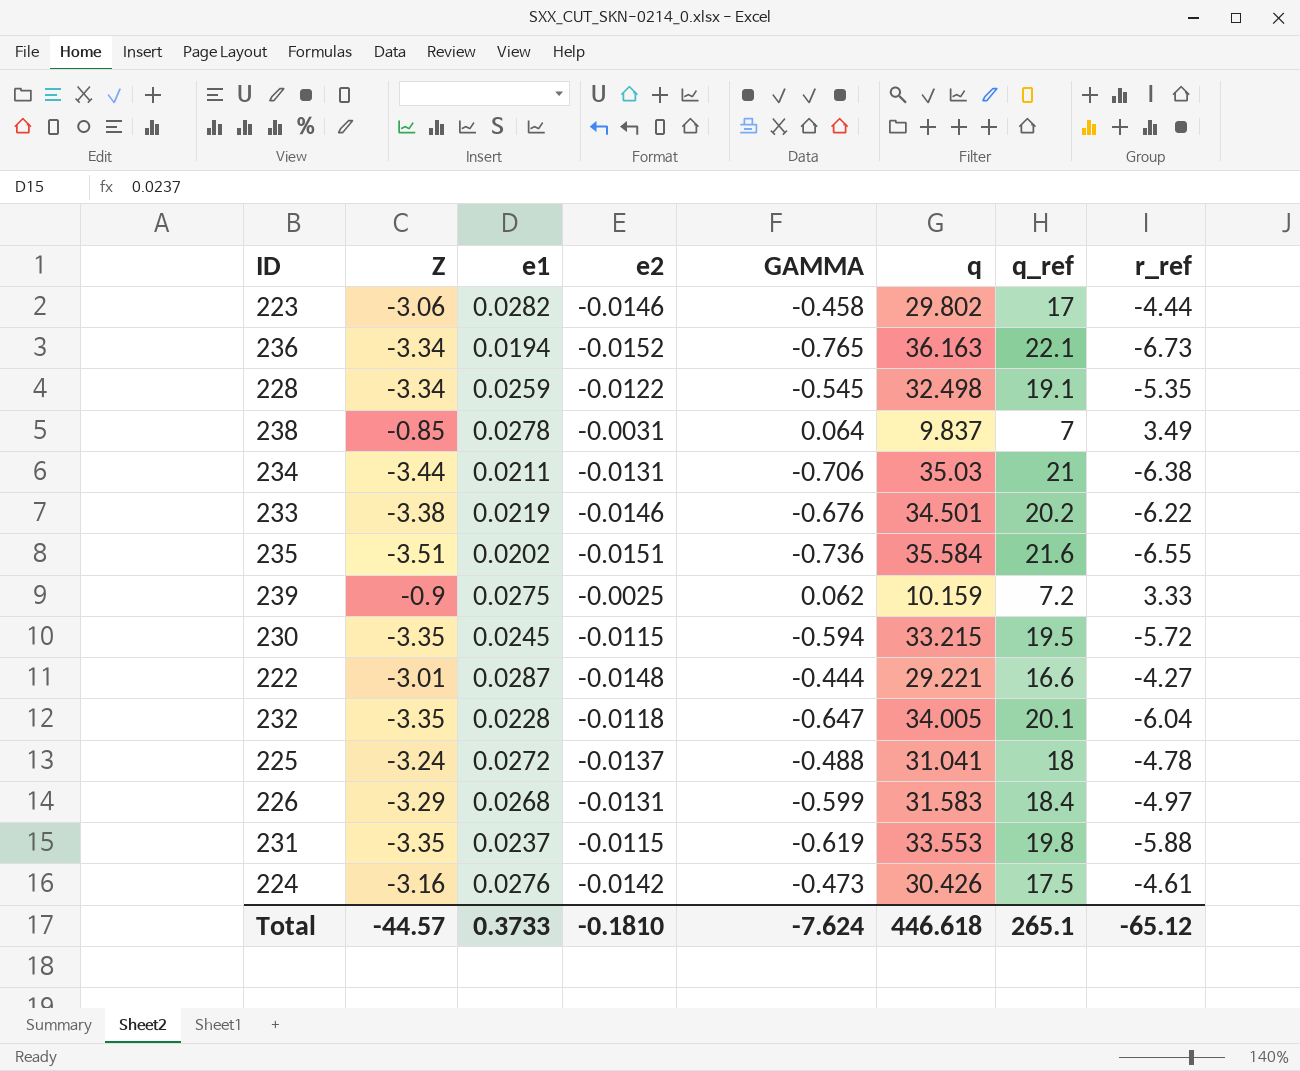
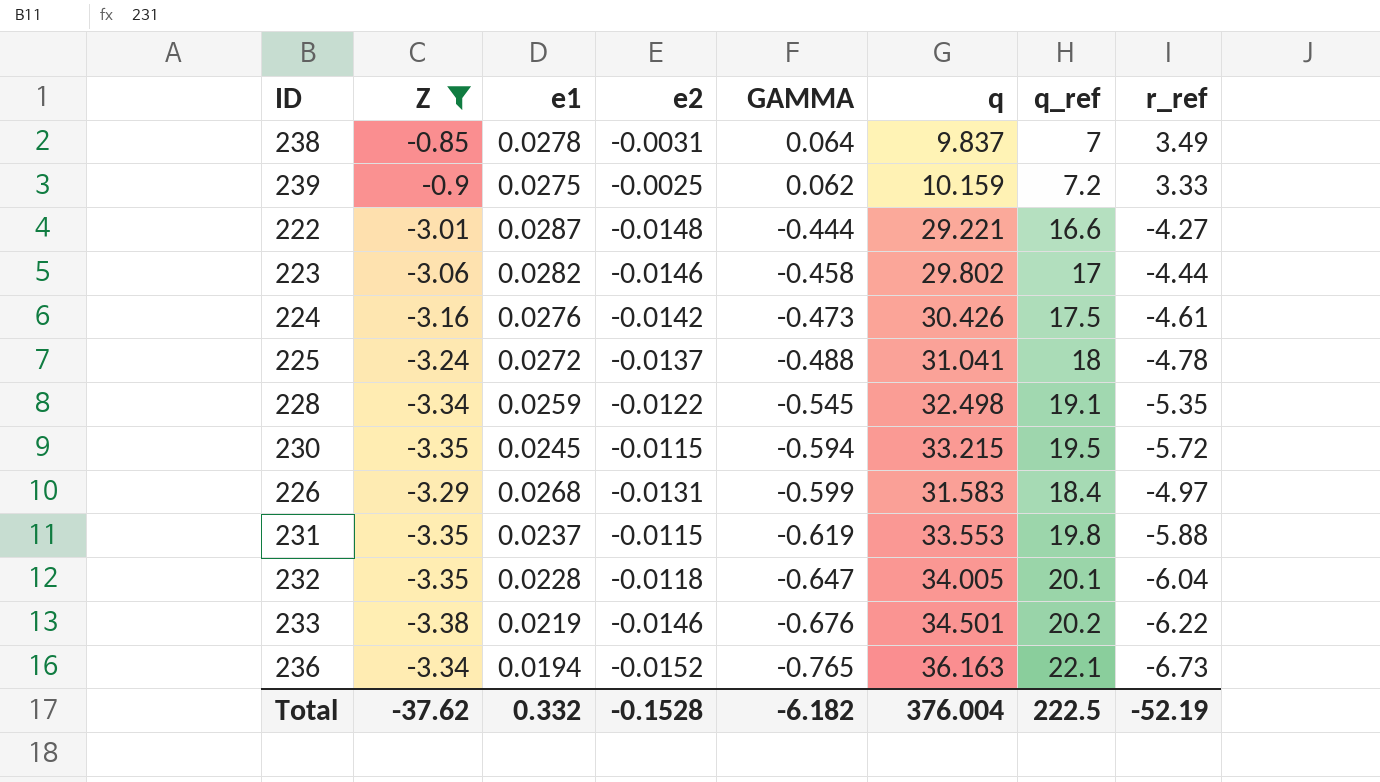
filter: none -> Z >= -3.38
row order: none -> GAMMA descending
Total | Z: -44.57 -> -37.62
Total | e1: 0.3733 -> 0.332
Total | e2: -0.1810 -> -0.1528
Total | GAMMA: -7.624 -> -6.182
Total | q: 446.618 -> 376.004
Total | q_ref: 265.1 -> 222.5
Total | r_ref: -65.12 -> -52.19

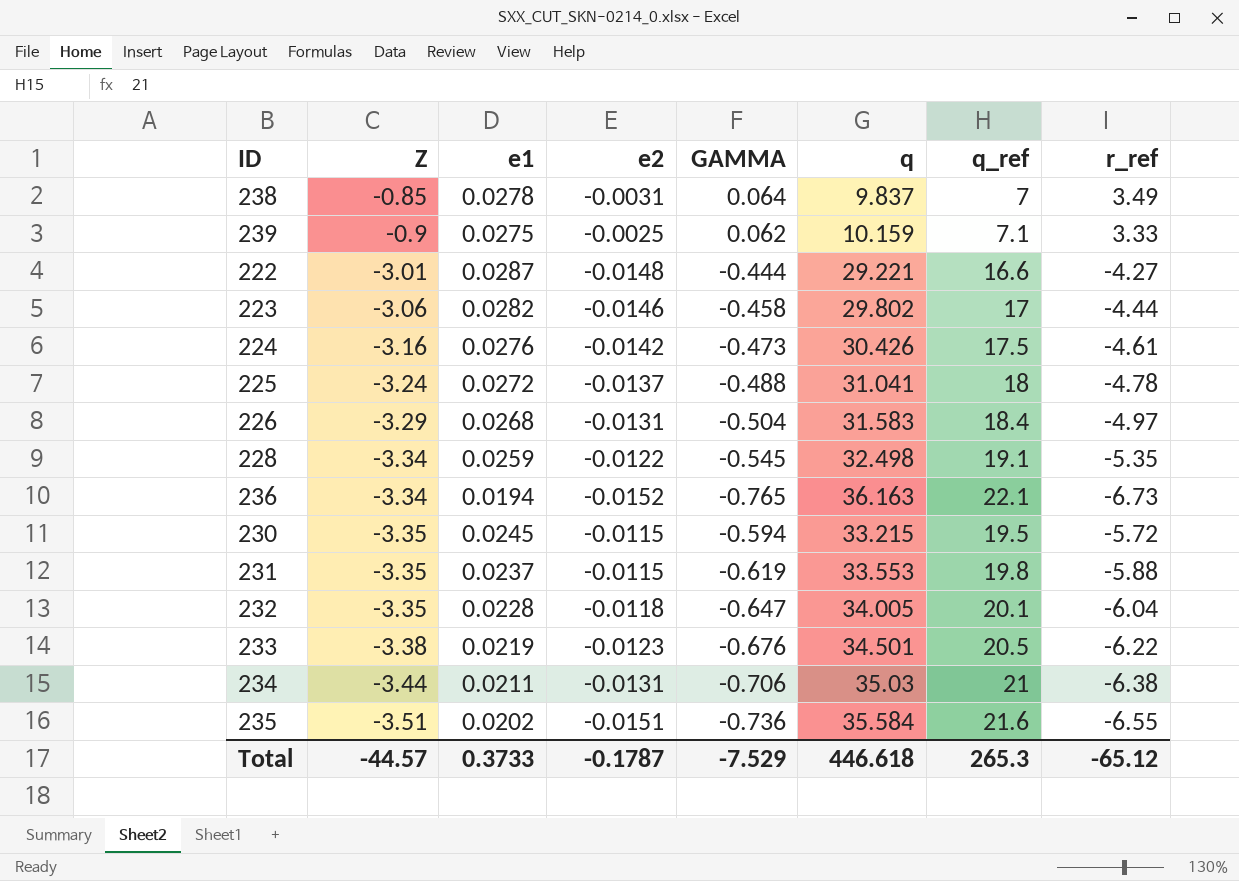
filter: Z >= -3.38 -> none
row order: GAMMA descending -> Z descending
239 | q_ref: 7.2 -> 7.1
226 | GAMMA: -0.599 -> -0.504
233 | e2: -0.0146 -> -0.0123
233 | q_ref: 20.2 -> 20.5
Total | Z: -37.62 -> -44.57
Total | e1: 0.332 -> 0.3733
Total | e2: -0.1528 -> -0.1787
Total | GAMMA: -6.182 -> -7.529
Total | q: 376.004 -> 446.618
Total | q_ref: 222.5 -> 265.3
Total | r_ref: -52.19 -> -65.12

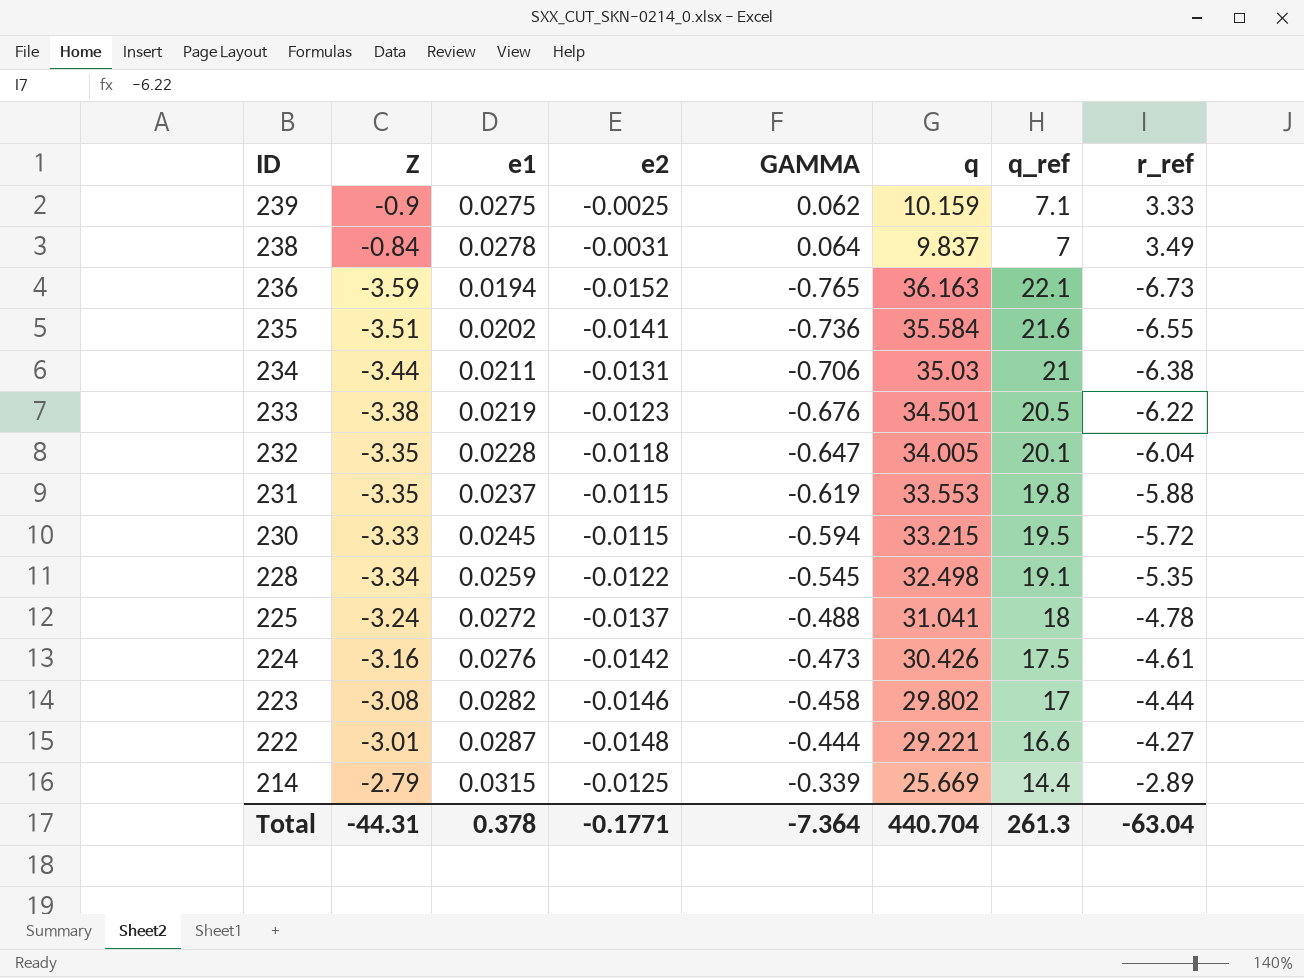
row order: Z descending -> ID descending
row 226: -3.29 | 0.0268 | -0.0131 | -0.504 | 31.583 | 18.4 | -4.97 -> none
238 | Z: -0.85 -> -0.84
236 | Z: -3.34 -> -3.59
235 | e2: -0.0151 -> -0.0141
230 | Z: -3.35 -> -3.33
223 | Z: -3.06 -> -3.08
row 214: none -> -2.79 | 0.0315 | -0.0125 | -0.339 | 25.669 | 14.4 | -2.89
Total | Z: -44.57 -> -44.31
Total | e1: 0.3733 -> 0.378
Total | e2: -0.1787 -> -0.1771
Total | GAMMA: -7.529 -> -7.364
Total | q: 446.618 -> 440.704
Total | q_ref: 265.3 -> 261.3
Total | r_ref: -65.12 -> -63.04

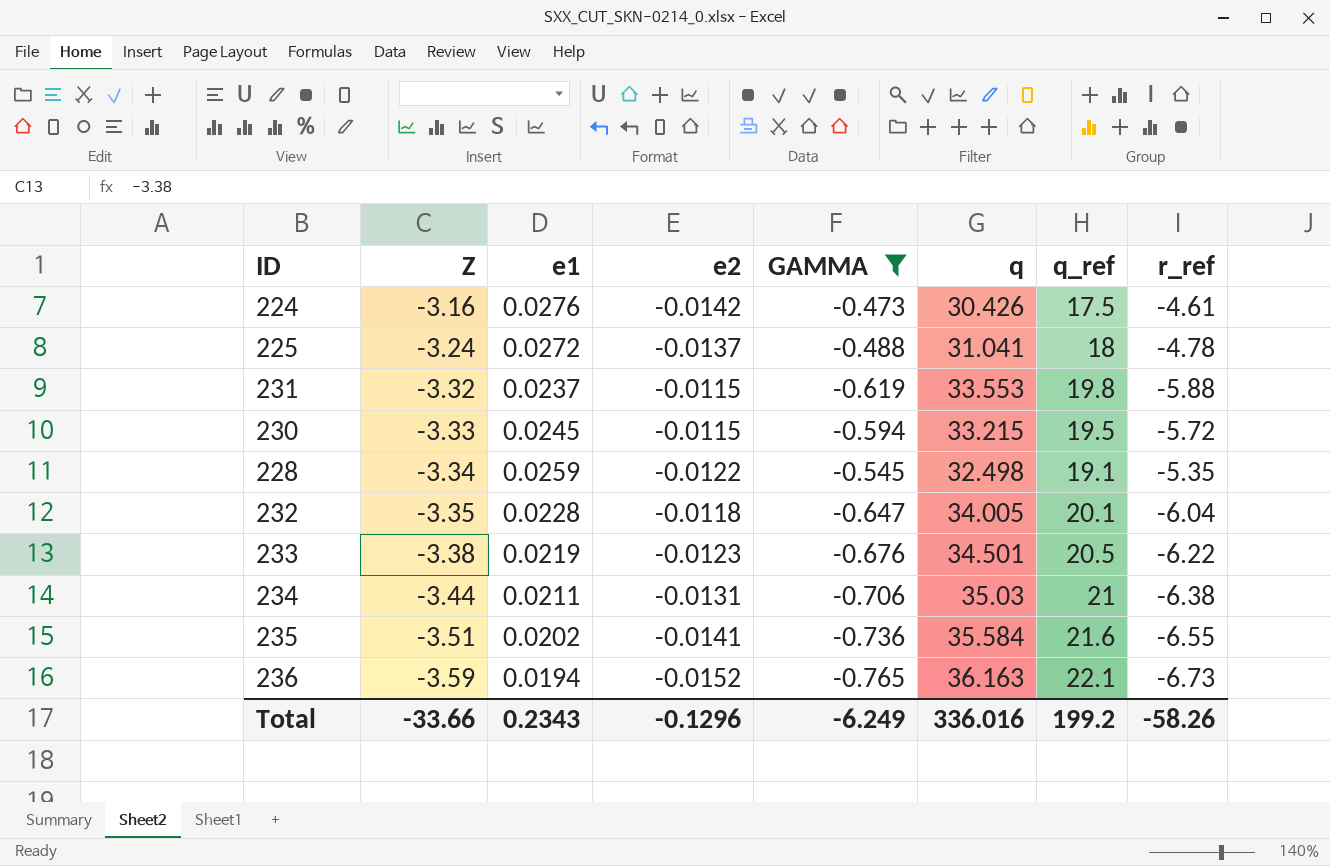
filter: none -> GAMMA <= -0.473
row order: ID descending -> Z descending
231 | Z: -3.35 -> -3.32
Total | Z: -44.31 -> -33.66
Total | e1: 0.378 -> 0.2343
Total | e2: -0.1771 -> -0.1296
Total | GAMMA: -7.364 -> -6.249
Total | q: 440.704 -> 336.016
Total | q_ref: 261.3 -> 199.2
Total | r_ref: -63.04 -> -58.26

